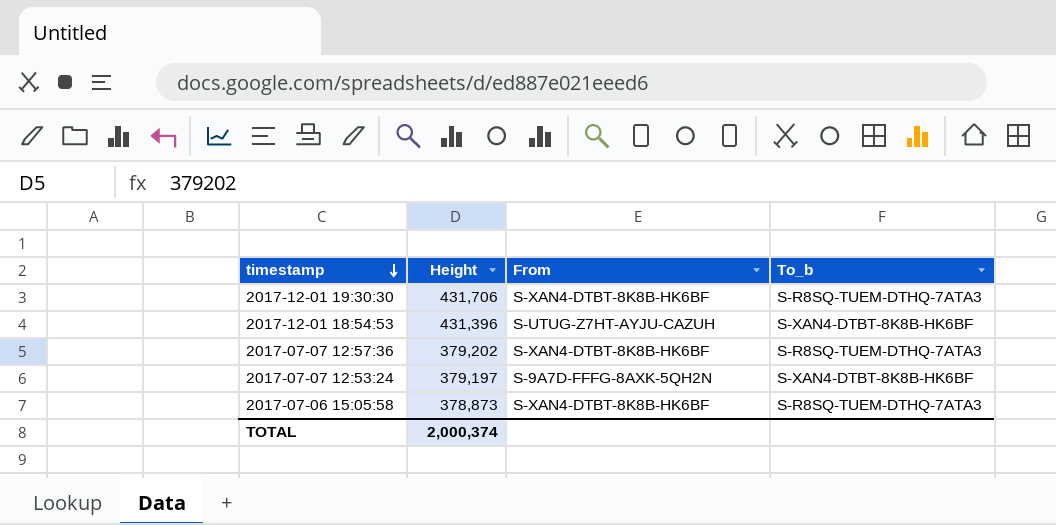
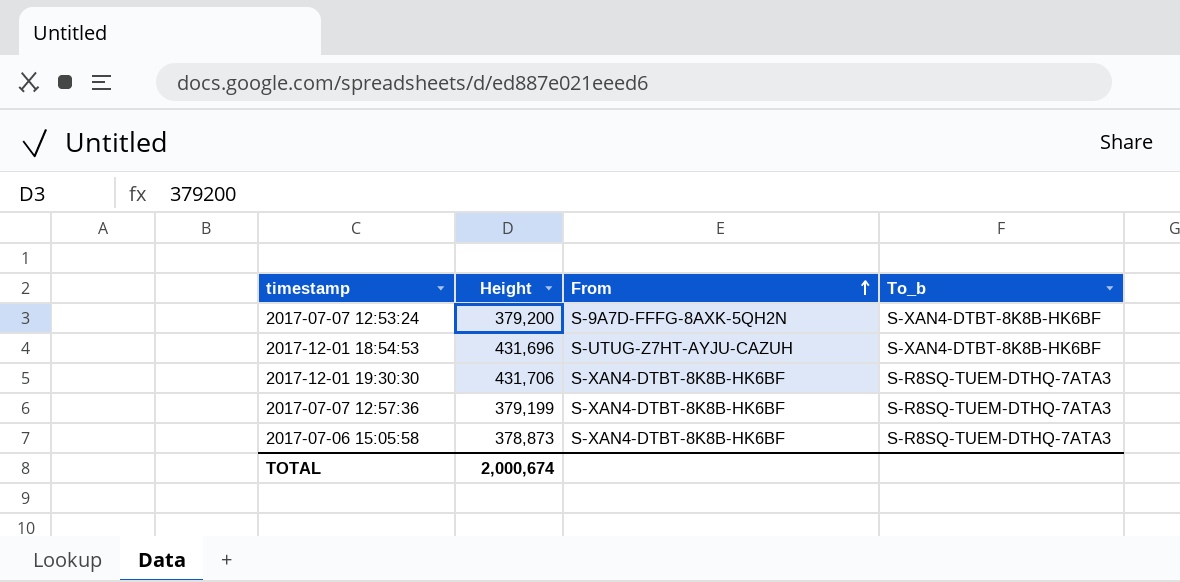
row order: timestamp descending -> From ascending
2017-07-07 12:53:24 | Height: 379,197 -> 379,200
2017-12-01 18:54:53 | Height: 431,396 -> 431,696
2017-07-07 12:57:36 | Height: 379,202 -> 379,199
TOTAL | Height: 2,000,374 -> 2,000,674

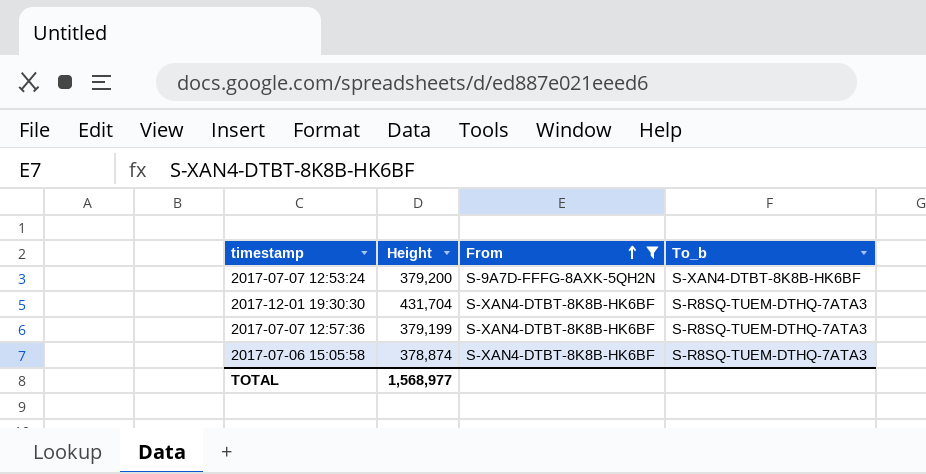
filter: none -> From != S-UTUG-Z7HT-AYJU-CAZUH
2017-12-01 19:30:30 | Height: 431,706 -> 431,704
2017-07-06 15:05:58 | Height: 378,873 -> 378,874
TOTAL | Height: 2,000,674 -> 1,568,977

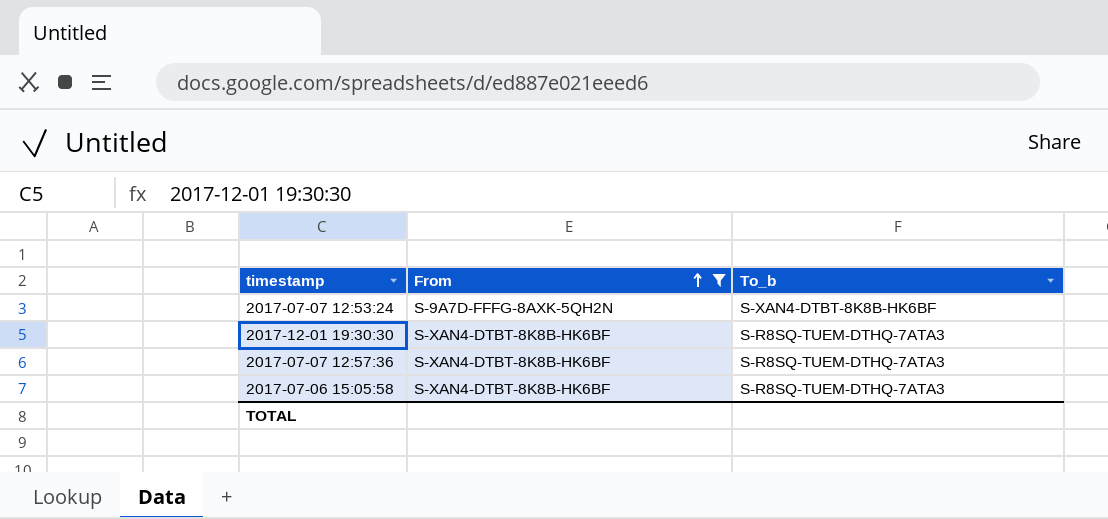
column Height | position: 2 -> none

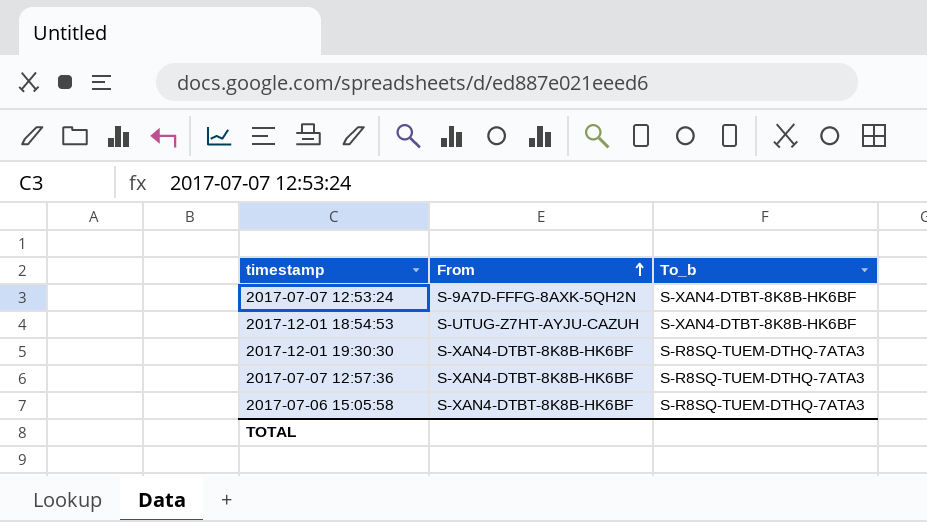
filter: From != S-UTUG-Z7HT-AYJU-CAZUH -> none

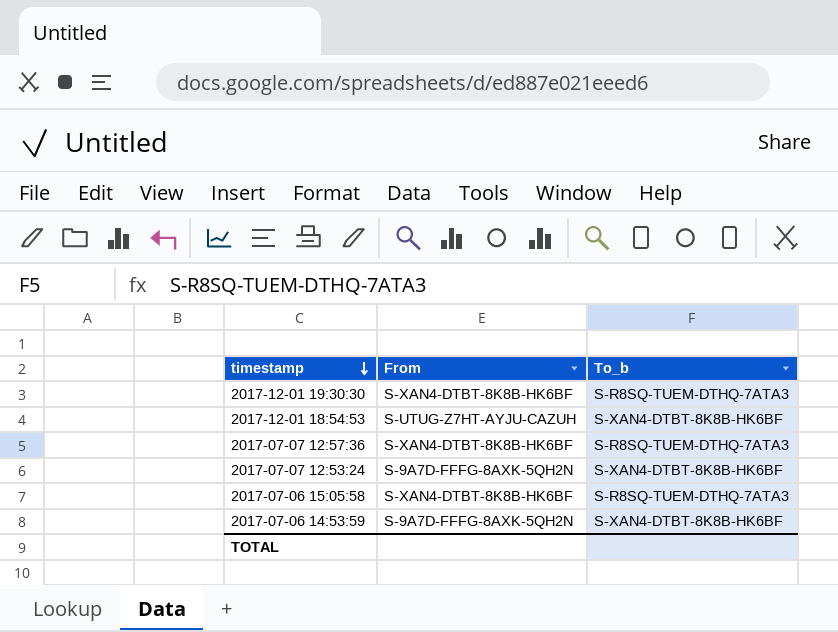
row order: From ascending -> timestamp descending
row 2017-07-06 14:53:59: none -> S-9A7D-FFFG-8AXK-5QH2N | S-XAN4-DTBT-8K8B-HK6BF

